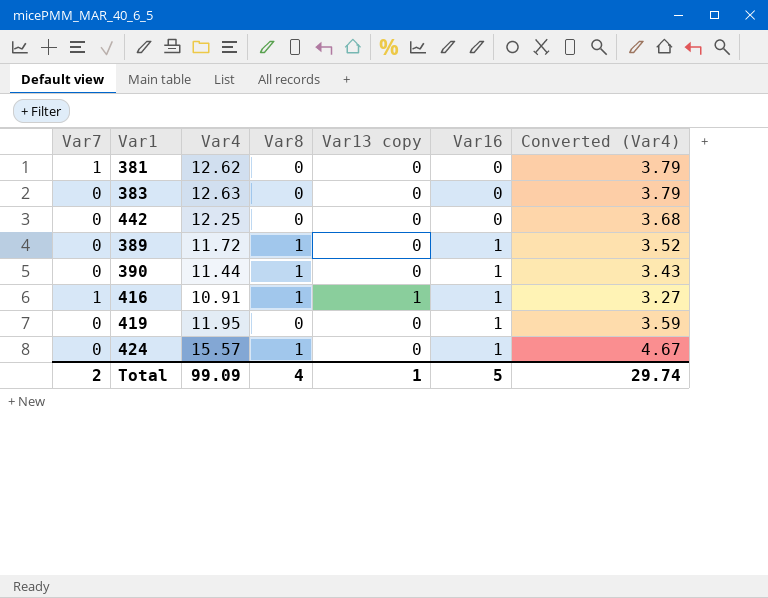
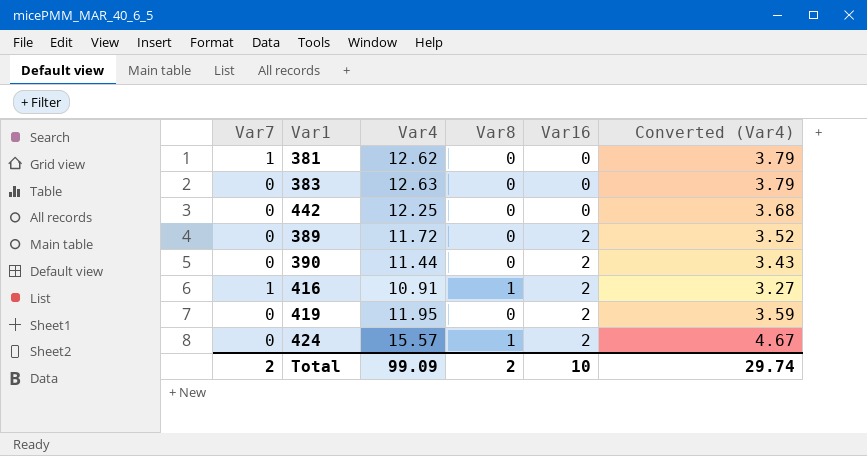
column Var13 copy | position: 5 -> none
389 | Var8: 1 -> 0
389 | Var16: 1 -> 2
390 | Var8: 1 -> 0
390 | Var16: 1 -> 2
416 | Var16: 1 -> 2
419 | Var16: 1 -> 2
424 | Var16: 1 -> 2
Total | Var8: 4 -> 2
Total | Var16: 5 -> 10

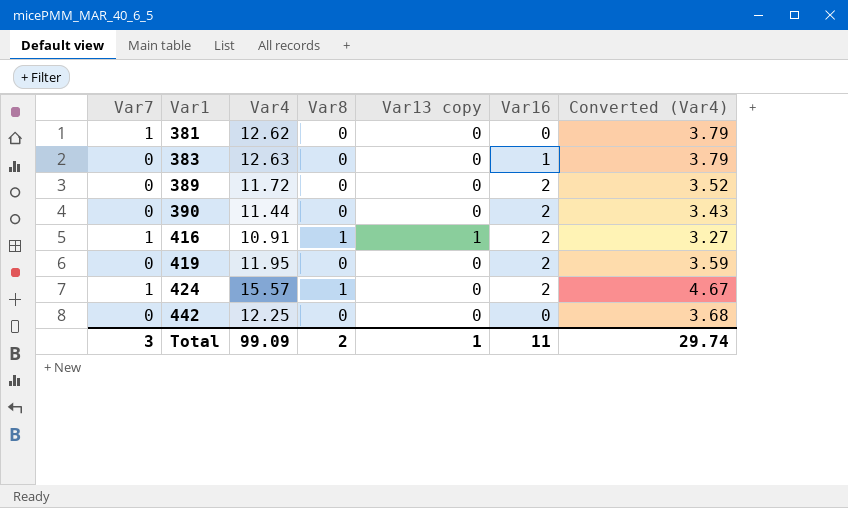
row order: Var16 ascending -> Var1 ascending
column Var13 copy | position: none -> 5
383 | Var16: 0 -> 1
424 | Var7: 0 -> 1
Total | Var7: 2 -> 3
Total | Var16: 10 -> 11

